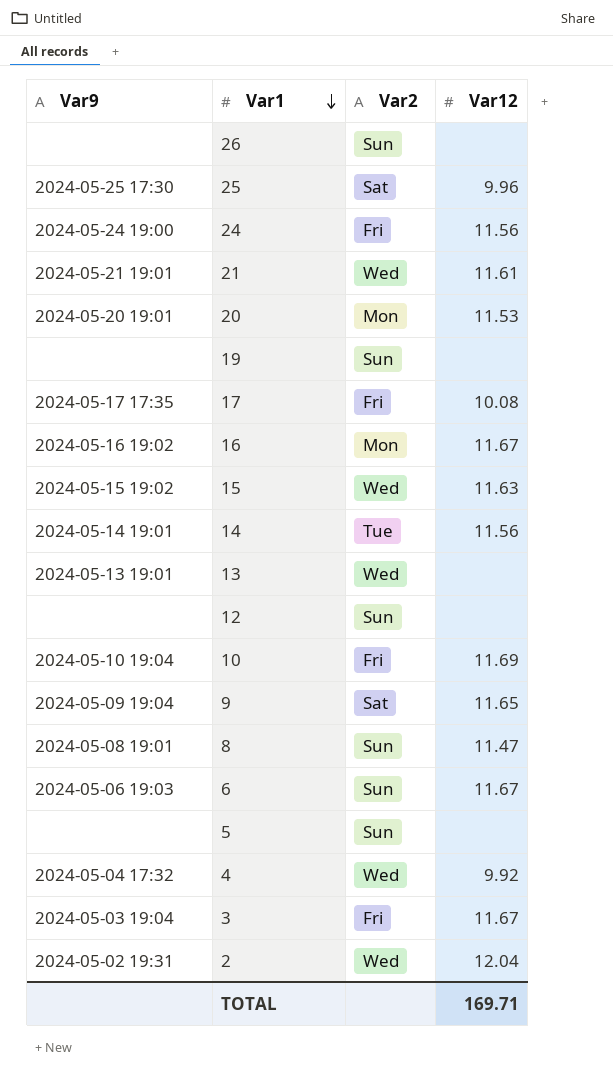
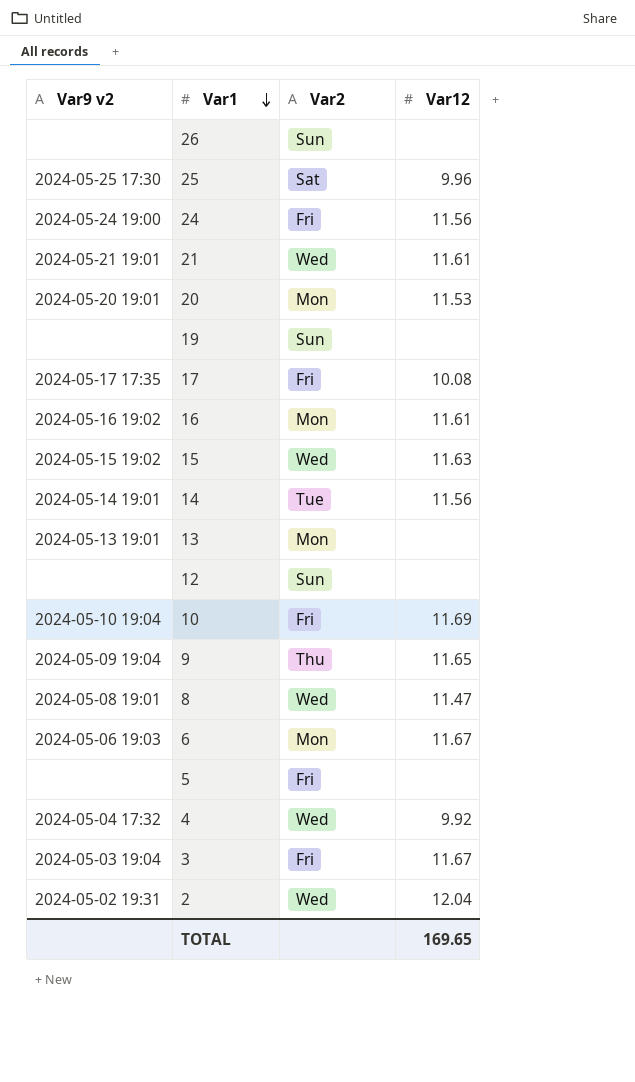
column name: Var9 -> Var9 v2
16 | Var12: 11.67 -> 11.61
13 | Var2: Wed -> Mon
9 | Var2: Sat -> Thu
8 | Var2: Sun -> Wed
6 | Var2: Sun -> Mon
5 | Var2: Sun -> Fri
TOTAL | Var12: 169.71 -> 169.65

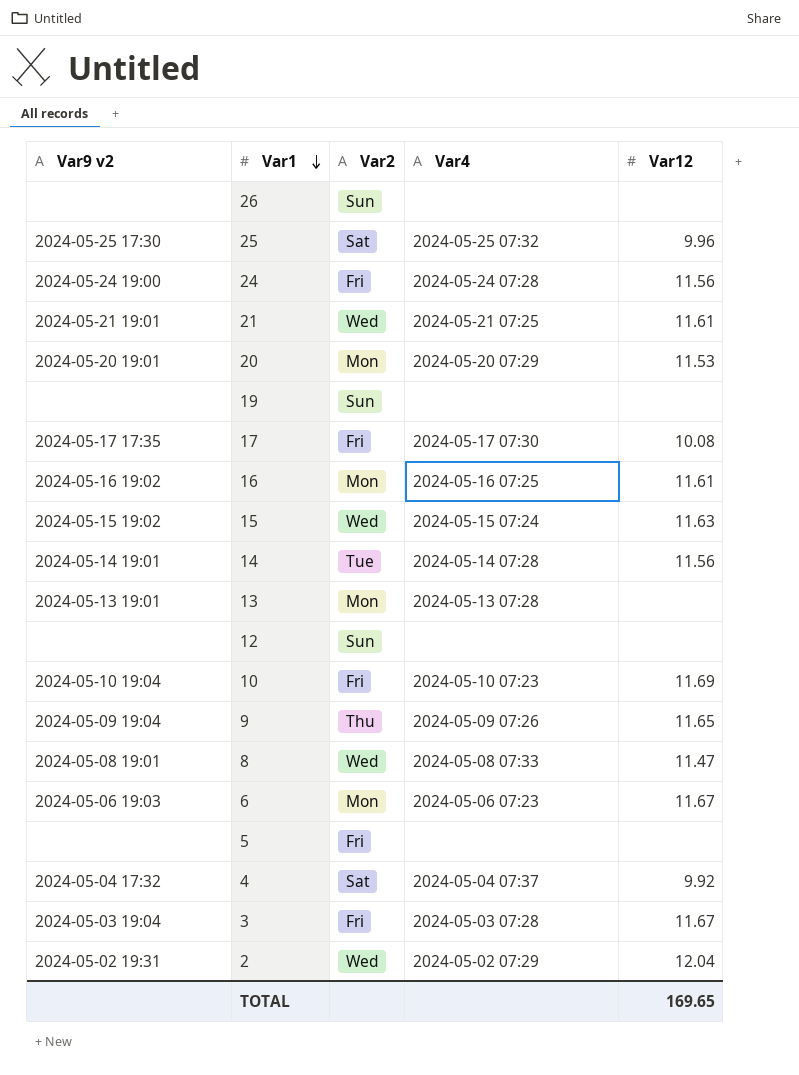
column Var4 | position: none -> 4
4 | Var2: Wed -> Sat

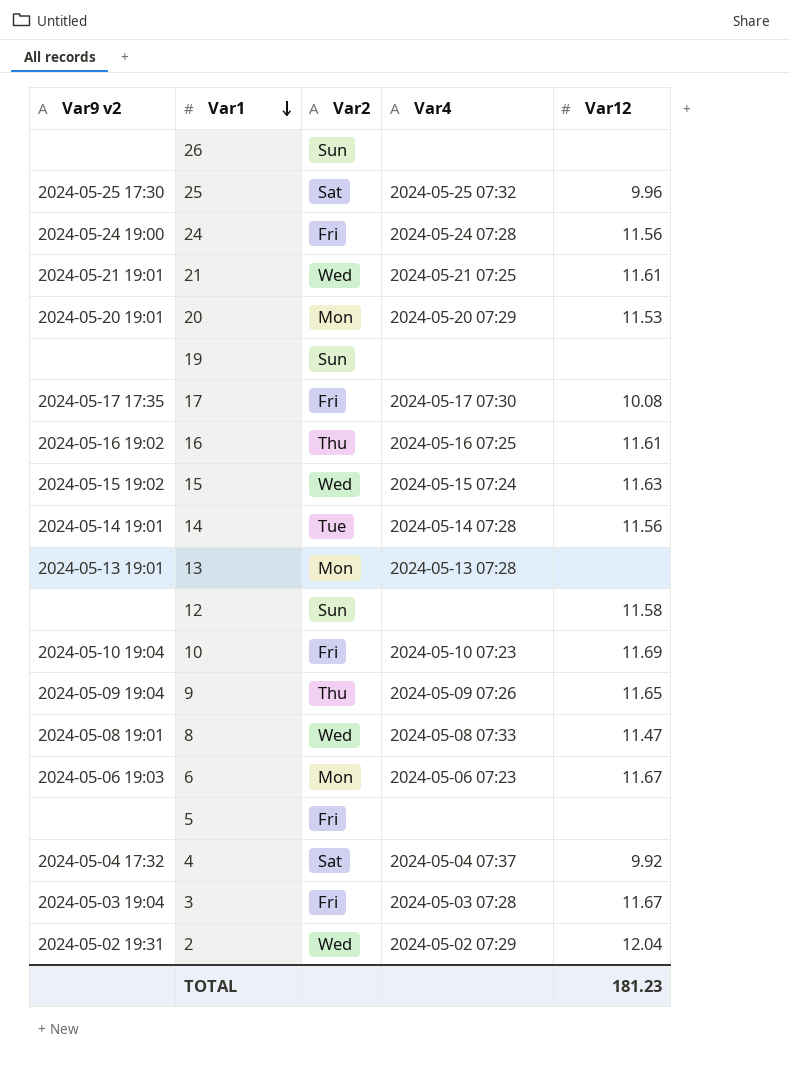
16 | Var2: Mon -> Thu
12 | Var12: none -> 11.58
TOTAL | Var12: 169.65 -> 181.23

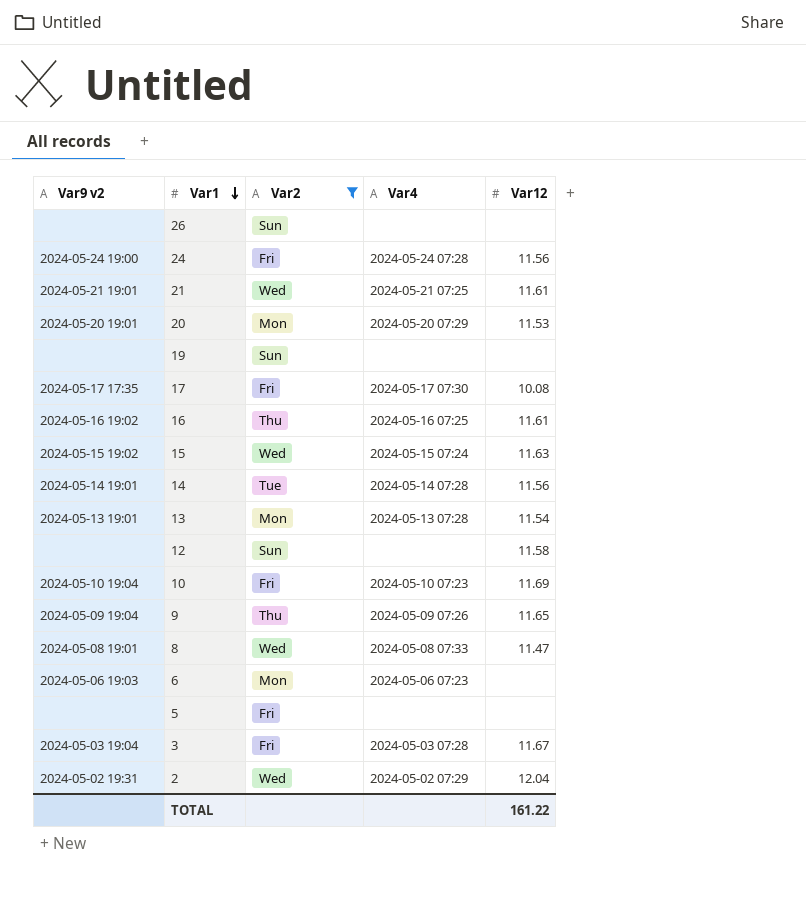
filter: none -> Var2 != Sat
13 | Var12: none -> 11.54
6 | Var12: 11.67 -> none
TOTAL | Var12: 181.23 -> 161.22

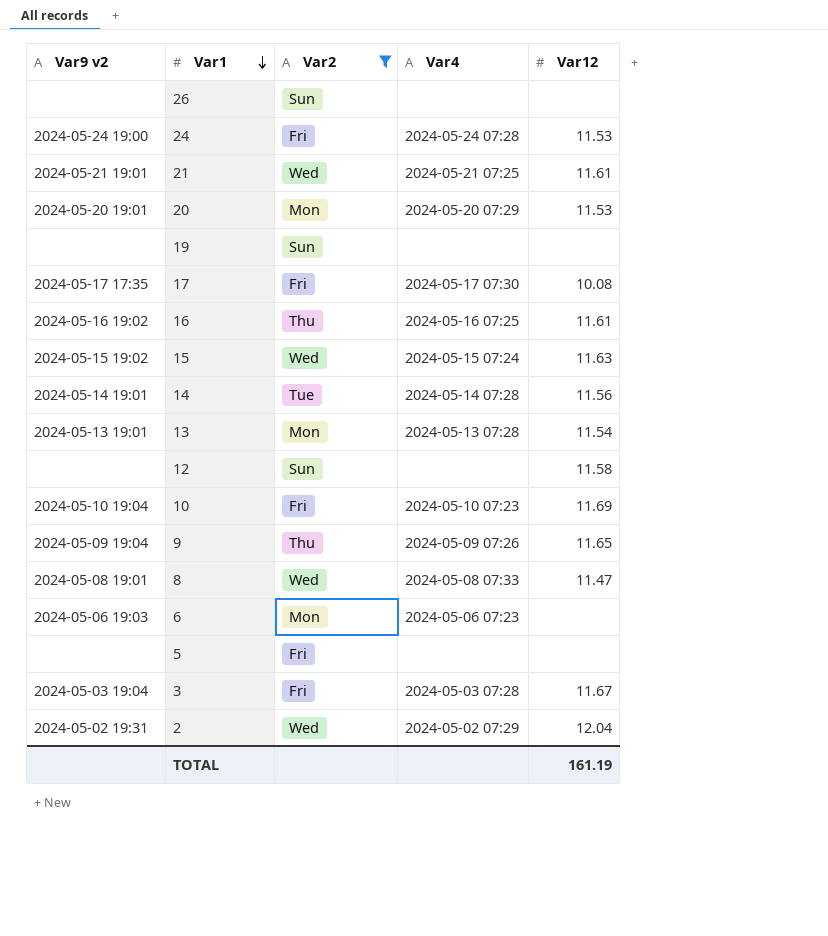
24 | Var12: 11.56 -> 11.53
TOTAL | Var12: 161.22 -> 161.19

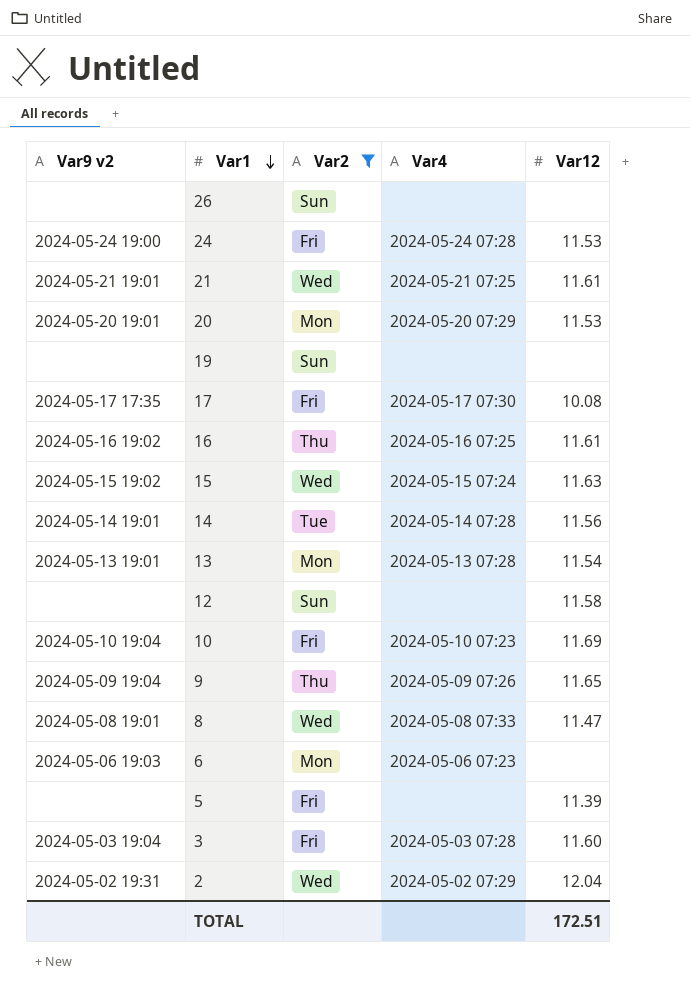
5 | Var12: none -> 11.39
3 | Var12: 11.67 -> 11.60
TOTAL | Var12: 161.19 -> 172.51

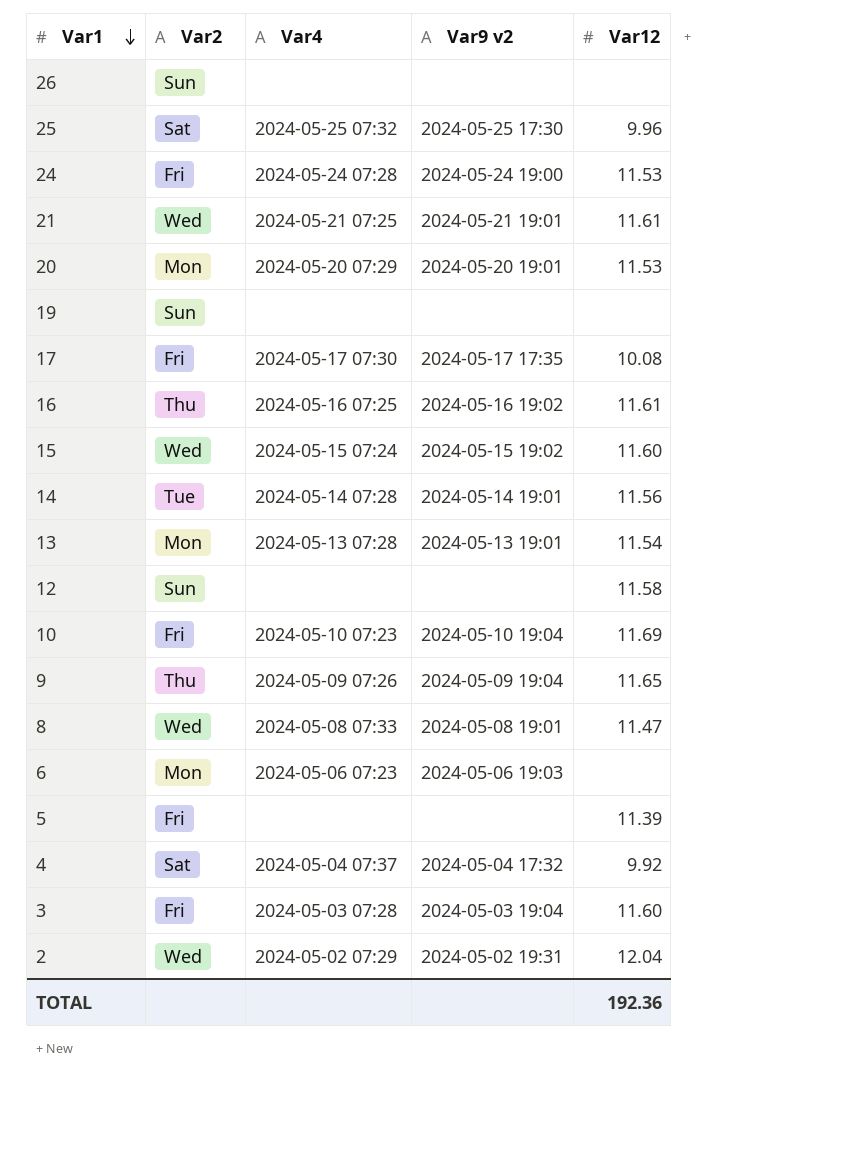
filter: Var2 != Sat -> none
column Var9 v2 | position: 1 -> 4
15 | Var12: 11.63 -> 11.60
TOTAL | Var12: 172.51 -> 192.36

